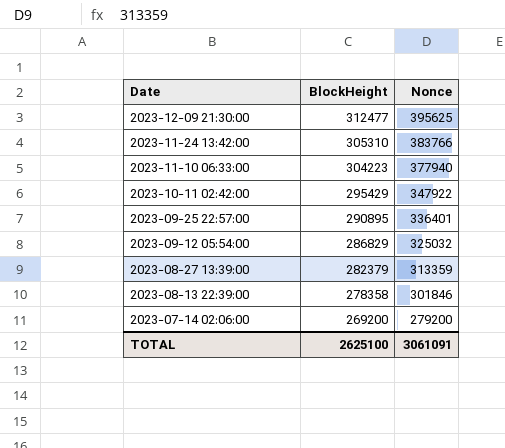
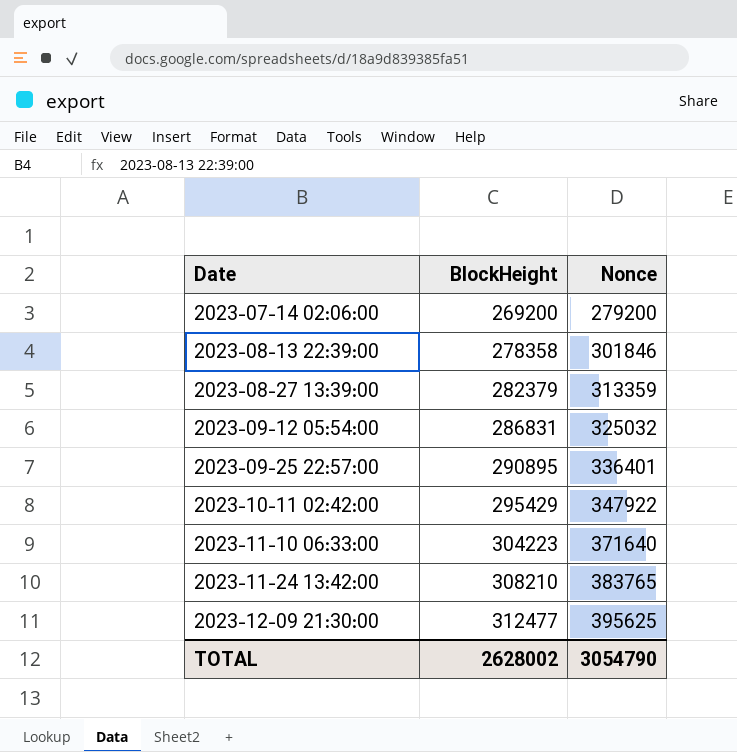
row order: Date descending -> Date ascending
2023-09-12 05:54:00 | BlockHeight: 286829 -> 286831
2023-11-10 06:33:00 | Nonce: 377940 -> 371640
2023-11-24 13:42:00 | BlockHeight: 305310 -> 308210
2023-11-24 13:42:00 | Nonce: 383766 -> 383765
TOTAL | BlockHeight: 2625100 -> 2628002
TOTAL | Nonce: 3061091 -> 3054790

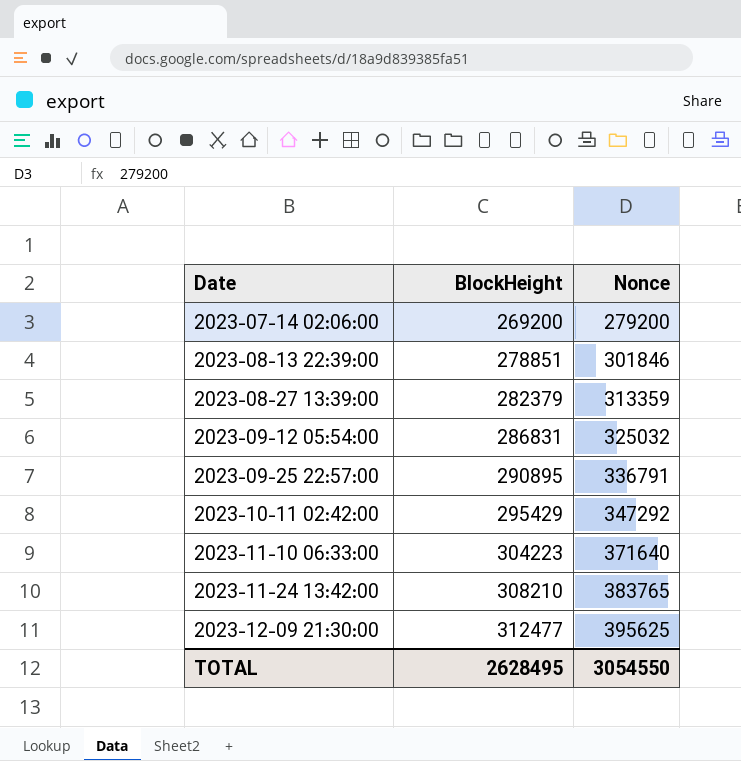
2023-08-13 22:39:00 | BlockHeight: 278358 -> 278851
2023-09-25 22:57:00 | Nonce: 336401 -> 336791
2023-10-11 02:42:00 | Nonce: 347922 -> 347292
TOTAL | BlockHeight: 2628002 -> 2628495
TOTAL | Nonce: 3054790 -> 3054550

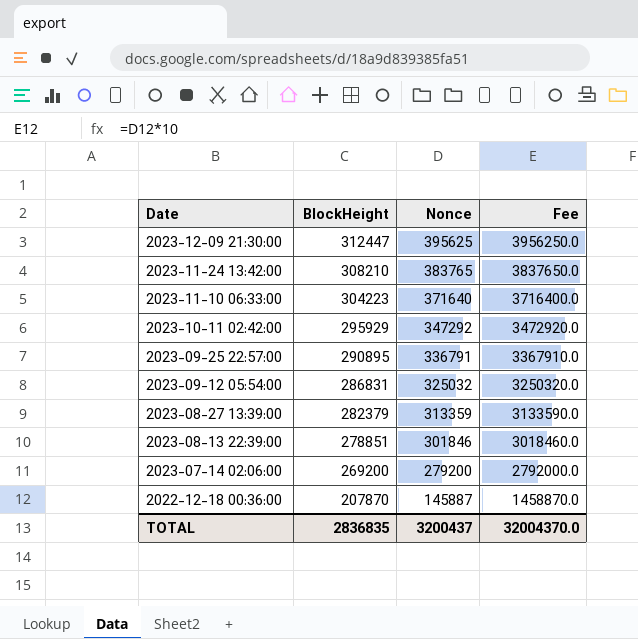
row order: Date ascending -> Date descending
column Fee | formula: none -> [Nonce] * 10
2023-12-09 21:30:00 | BlockHeight: 312477 -> 312447
2023-10-11 02:42:00 | BlockHeight: 295429 -> 295929
row 2022-12-18 00:36:00: none -> 207870 | 145887 | 1458870.0
TOTAL | BlockHeight: 2628495 -> 2836835
TOTAL | Nonce: 3054550 -> 3200437

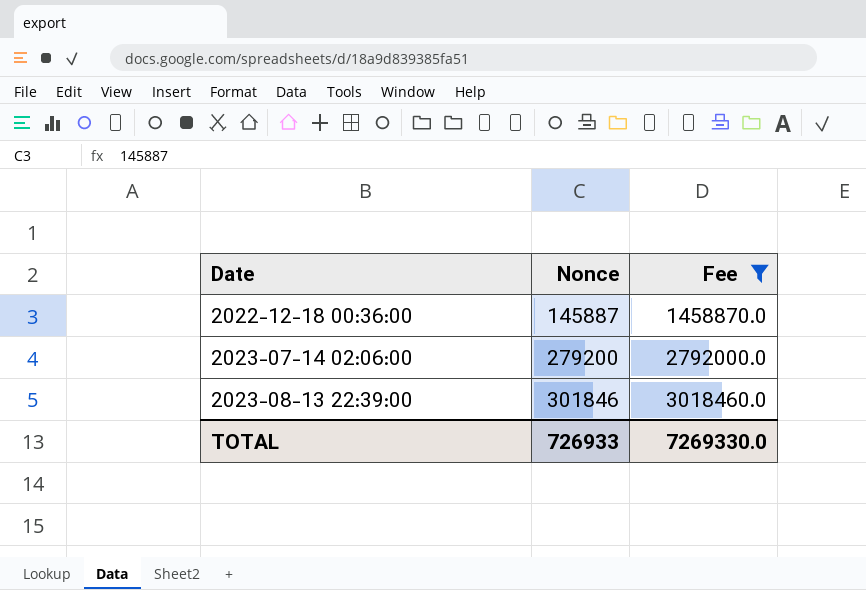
filter: none -> Fee <= 3018460.0
row order: Date descending -> Date ascending
column BlockHeight | position: 2 -> none
TOTAL | Nonce: 3200437 -> 726933
TOTAL | Fee: 32004370.0 -> 7269330.0

